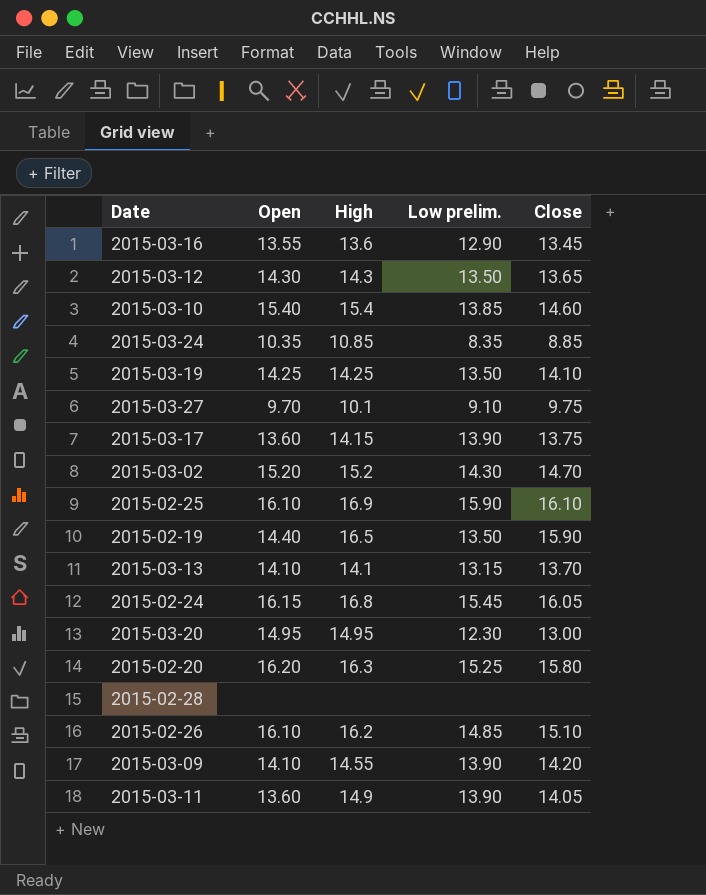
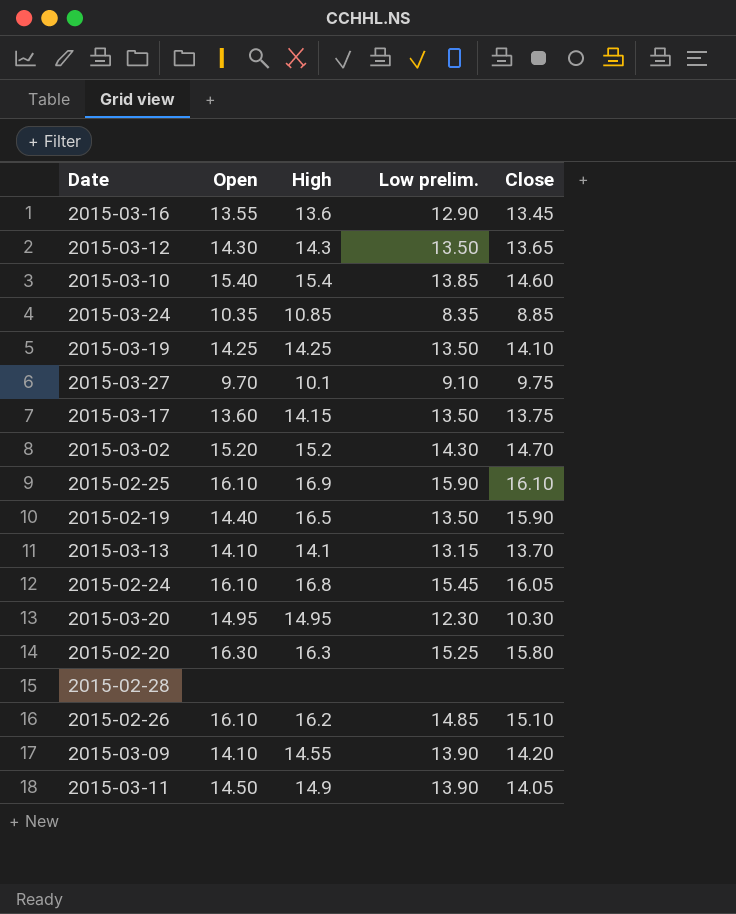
2015-03-17 | Low prelim.: 13.90 -> 13.50
2015-02-24 | Open: 16.15 -> 16.10
2015-03-20 | Close: 13.00 -> 10.30
2015-02-20 | Open: 16.20 -> 16.30
2015-03-11 | Open: 13.60 -> 14.50

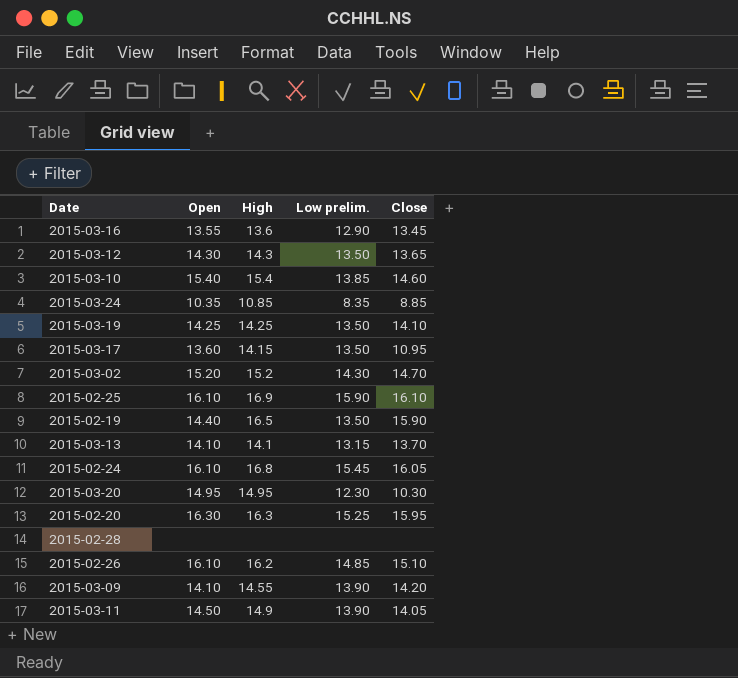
row 2015-03-27: 9.70 | 10.1 | 9.10 | 9.75 -> none
2015-03-17 | Close: 13.75 -> 10.95
2015-02-20 | Close: 15.80 -> 15.95

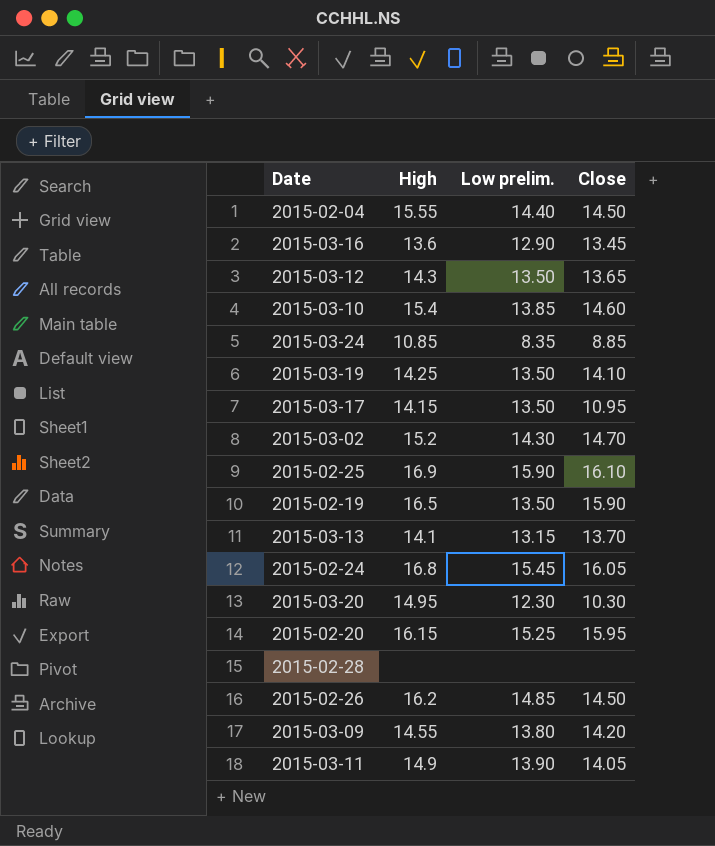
column Open | position: 2 -> none
row 2015-02-04: none -> 15.55 | 14.40 | 14.50
2015-02-20 | High: 16.3 -> 16.15
2015-02-26 | Close: 15.10 -> 14.50
2015-03-09 | Low prelim.: 13.90 -> 13.80

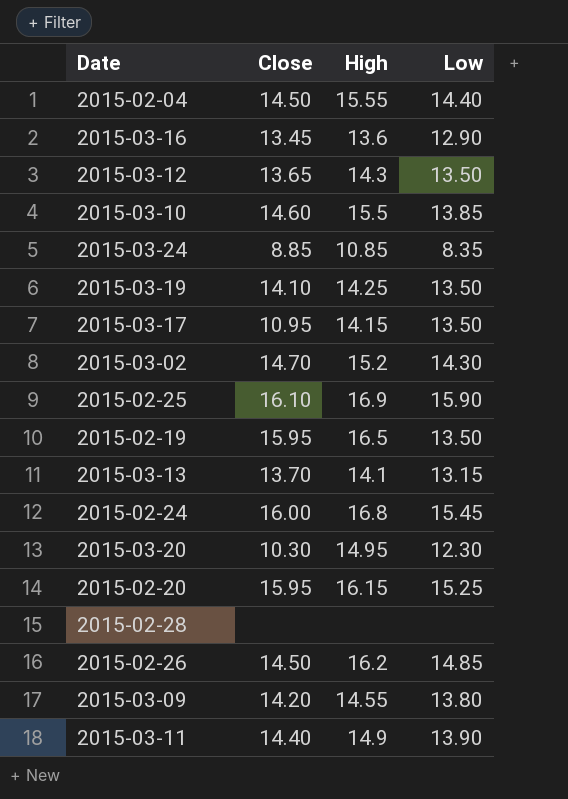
column Close | position: 4 -> 2
column name: Low prelim. -> Low
2015-03-10 | High: 15.4 -> 15.5
2015-02-19 | Close: 15.90 -> 15.95
2015-02-24 | Close: 16.05 -> 16.00
2015-03-11 | Close: 14.05 -> 14.40

